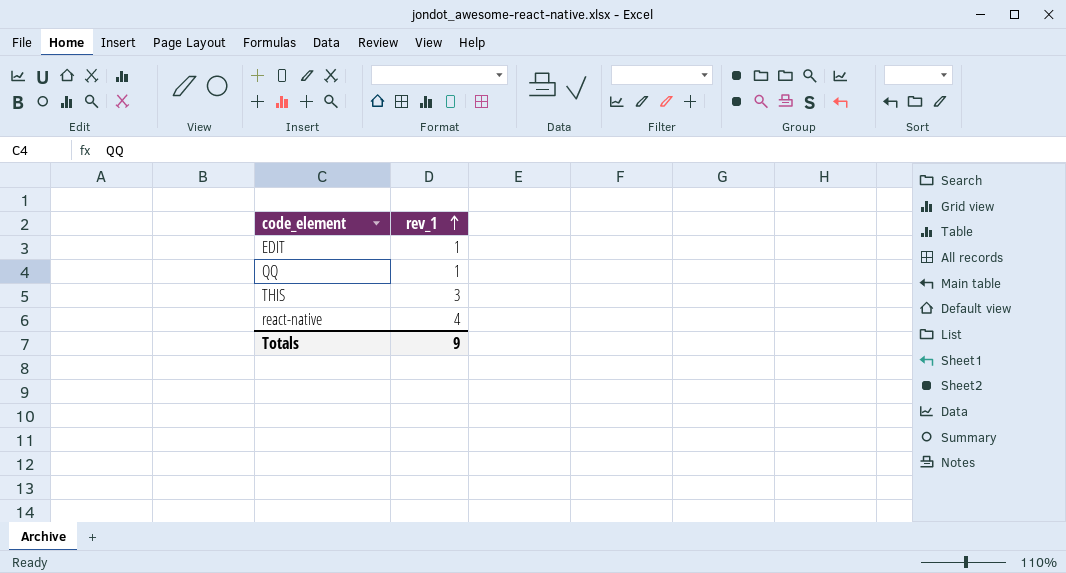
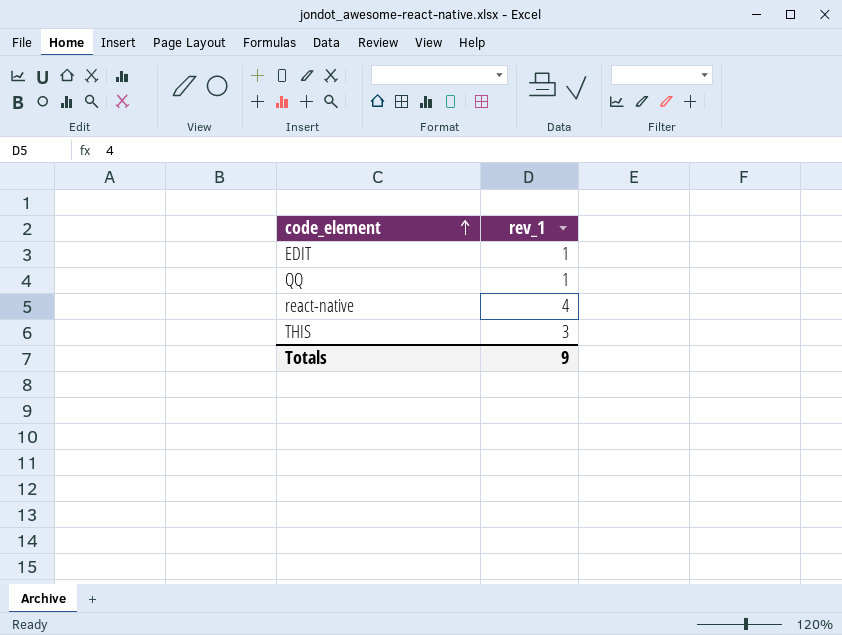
row order: rev_1 ascending -> code_element ascending

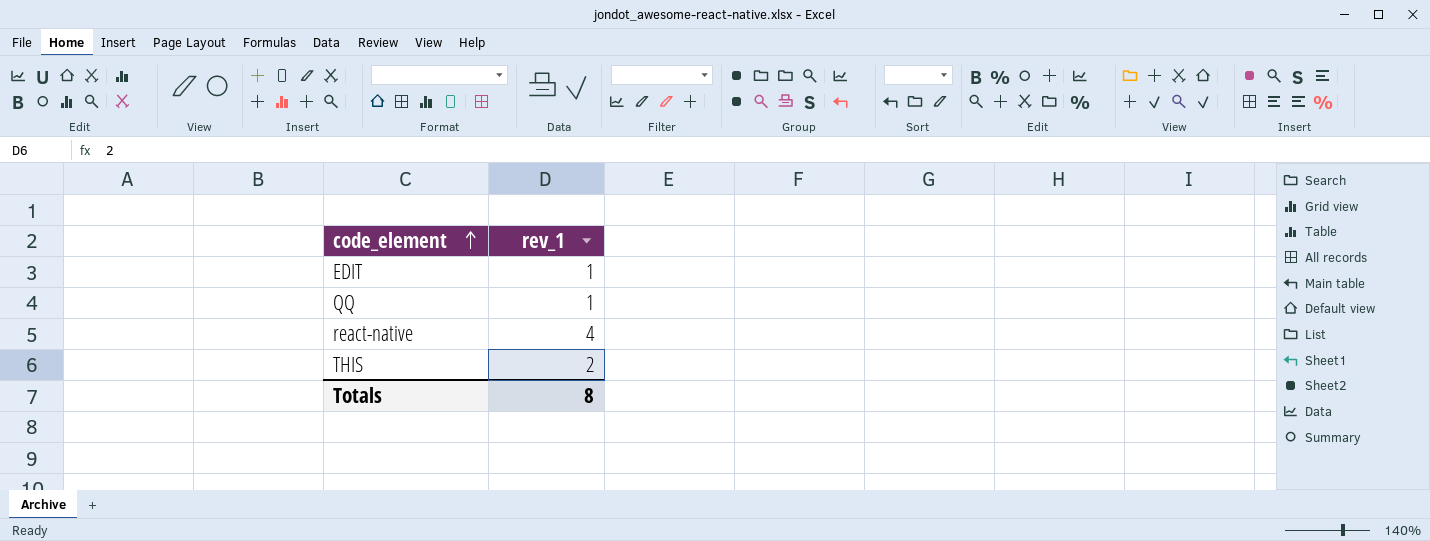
THIS | rev_1: 3 -> 2
Totals | rev_1: 9 -> 8

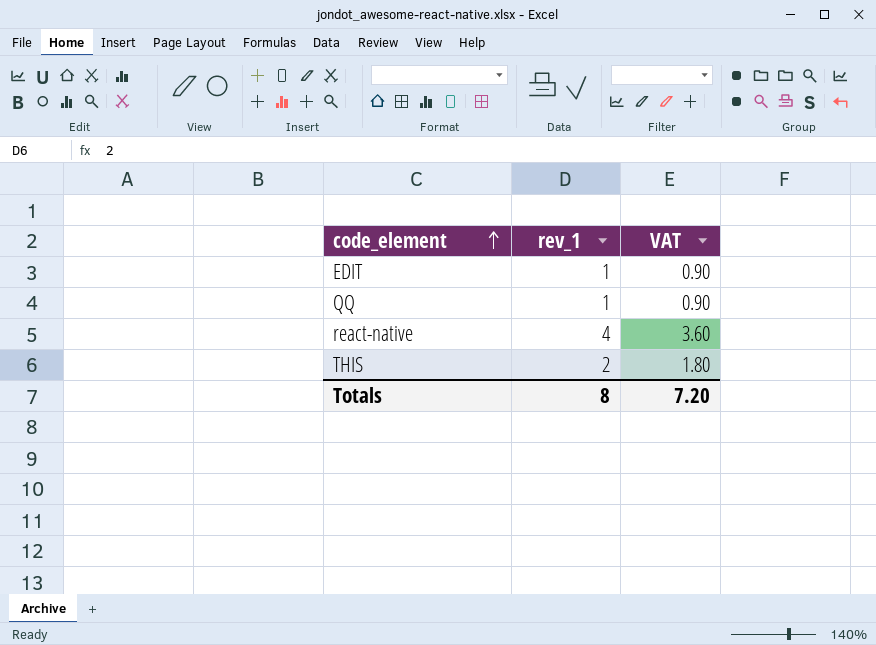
column VAT | formula: none -> [rev_1] * 0.9

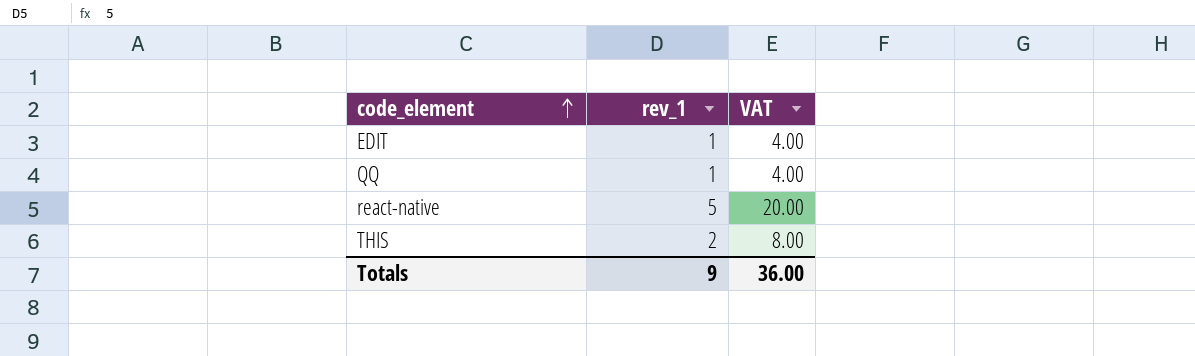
column VAT | formula: [rev_1] * 0.9 -> [rev_1] * 4
react-native | rev_1: 4 -> 5
Totals | rev_1: 8 -> 9
Totals | VAT: 7.20 -> 36.00

